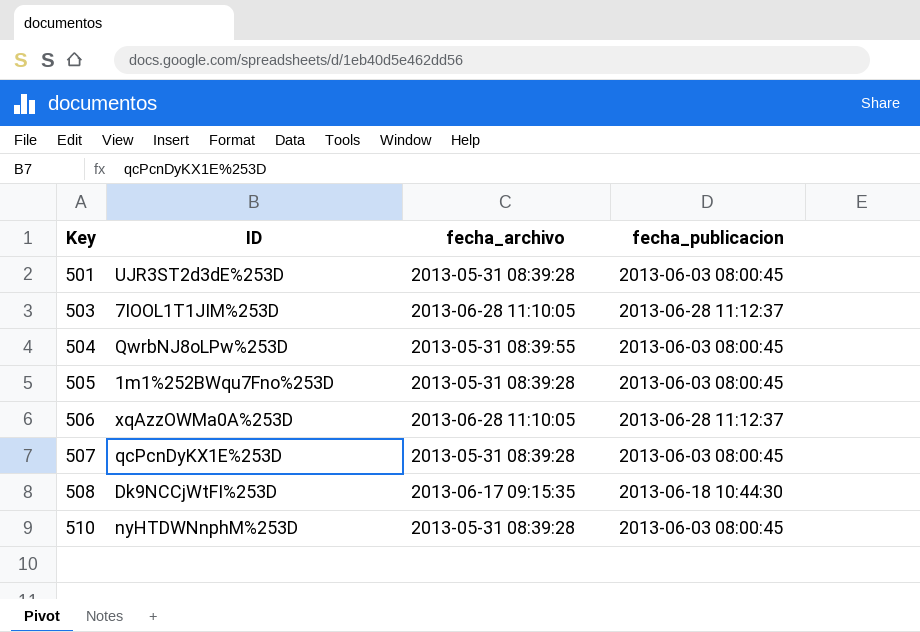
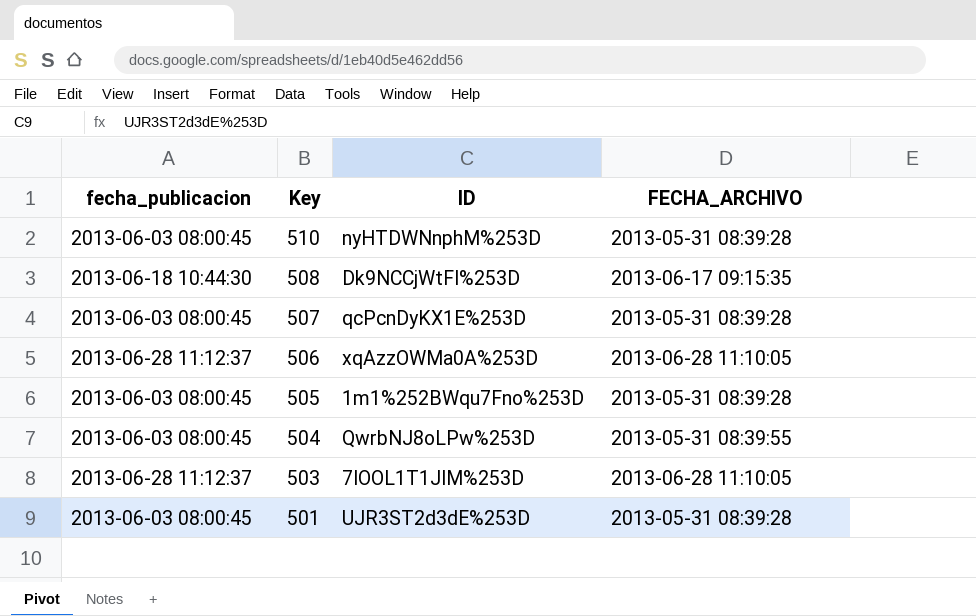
row order: Key ascending -> Key descending
column fecha_publicacion | position: 4 -> 1
column name: fecha_archivo -> FECHA_ARCHIVO

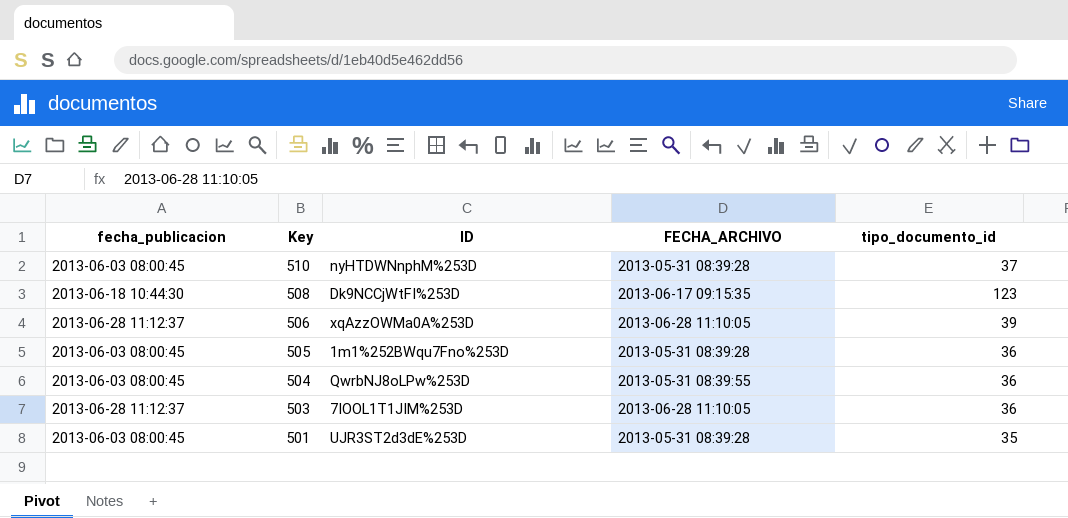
column tipo_documento_id | position: none -> 5
row 507: 2013-06-03 08:00:45 | qcPcnDyKX1E%253D | 2013-05-31 08:39:28 -> none

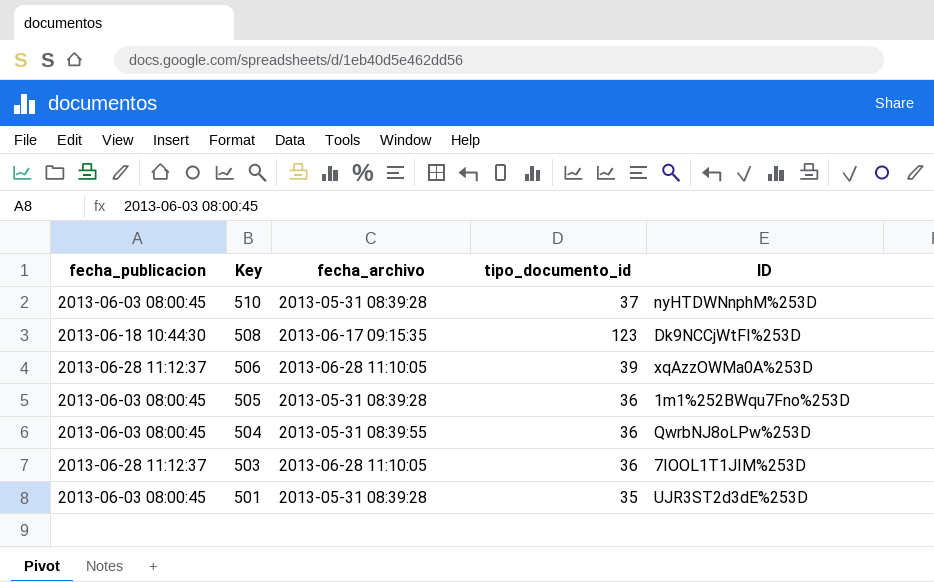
column name: FECHA_ARCHIVO -> fecha_archivo
column ID | position: 3 -> 5

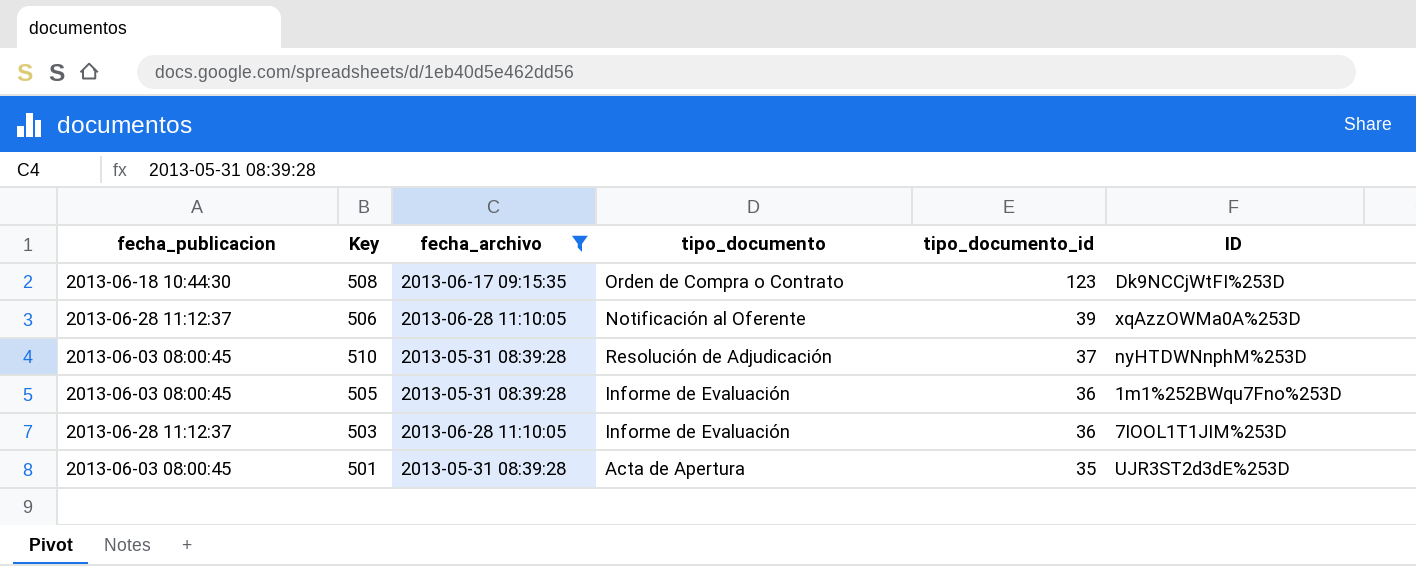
filter: none -> fecha_archivo != 2013-05-31 08:39:55
row order: Key descending -> tipo_documento_id descending
column tipo_documento | position: none -> 4

